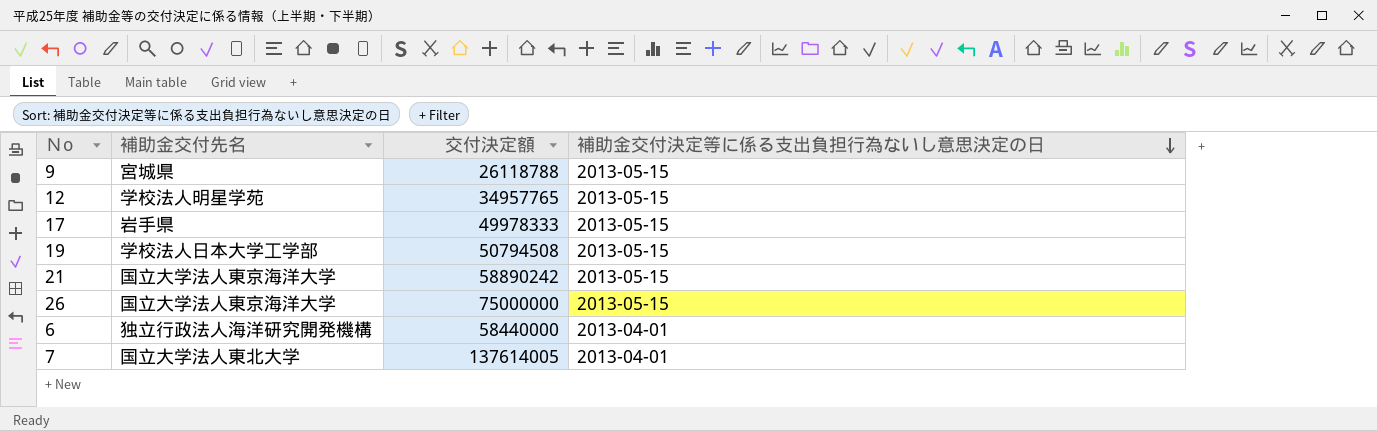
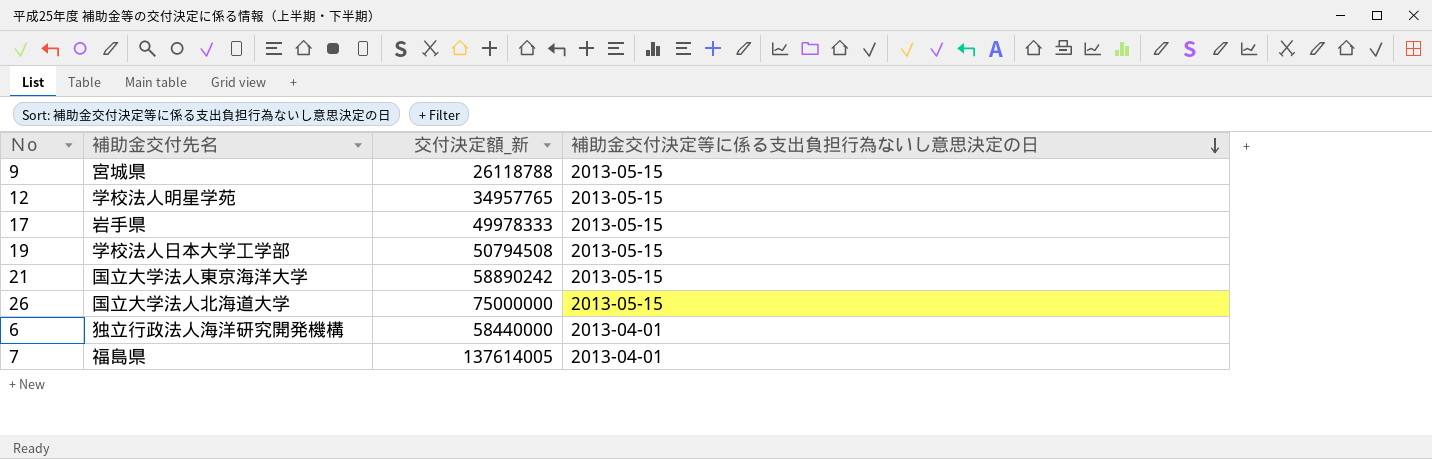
column name: 交付決定額 -> 交付決定額_新
26 | 補助金交付先名: 国立大学法人東京海洋大学 -> 国立大学法人北海道大学
7 | 補助金交付先名: 国立大学法人東北大学 -> 福島県

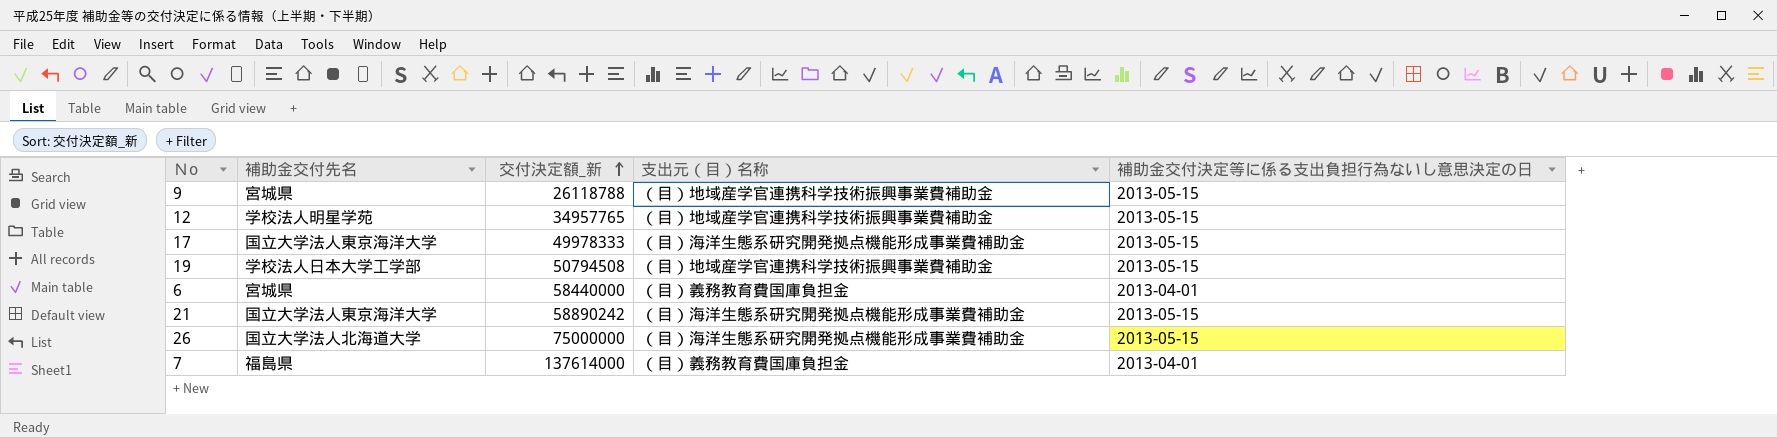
row order: 補助金交付決定等に係る支出負担行為ないし意思決定の日 descending -> 交付決定額_新 ascending
column 支出元（目）名称 | position: none -> 4
17 | 補助金交付先名: 岩手県 -> 国立大学法人東京海洋大学
6 | 補助金交付先名: 独立行政法人海洋研究開発機構 -> 宮城県
7 | 交付決定額_新: 137614005 -> 137614000

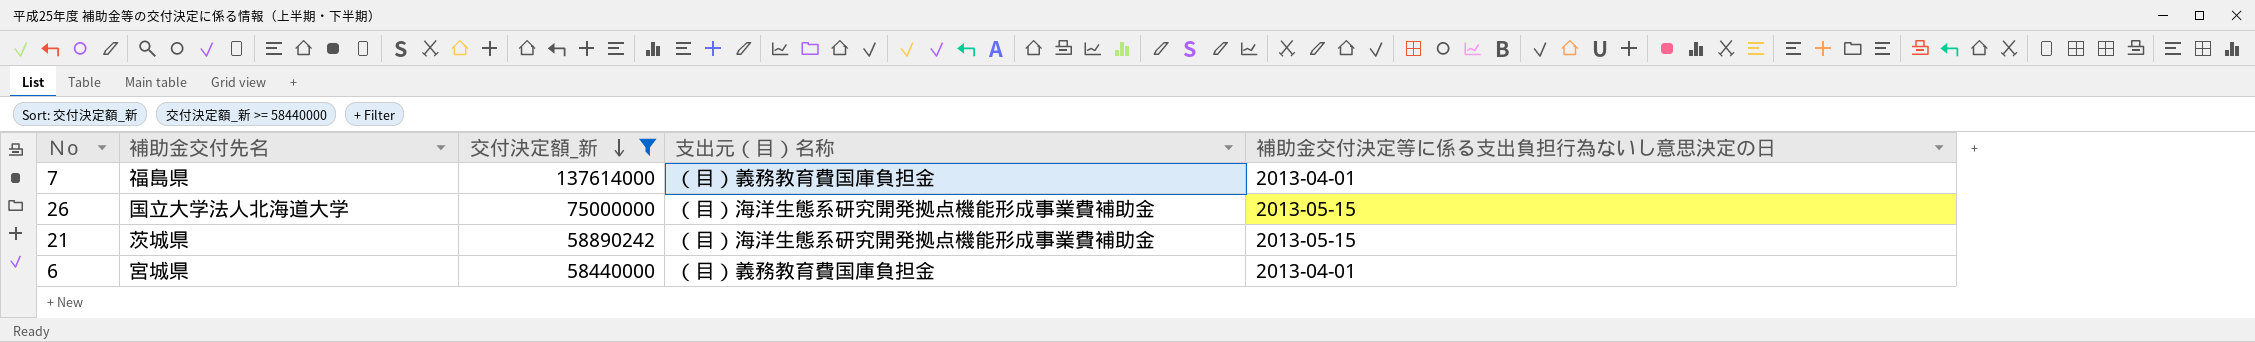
filter: none -> 交付決定額_新 >= 58440000
row order: 交付決定額_新 ascending -> 交付決定額_新 descending
21 | 補助金交付先名: 国立大学法人東京海洋大学 -> 茨城県

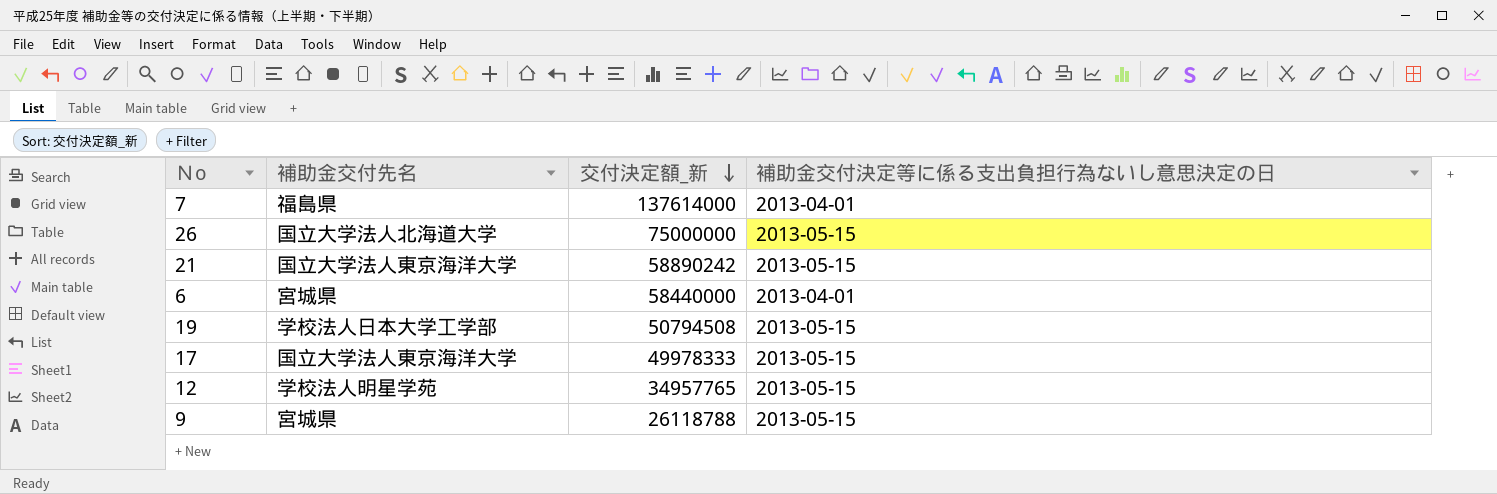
filter: 交付決定額_新 >= 58440000 -> none
column 支出元（目）名称 | position: 4 -> none
21 | 補助金交付先名: 茨城県 -> 国立大学法人東京海洋大学

